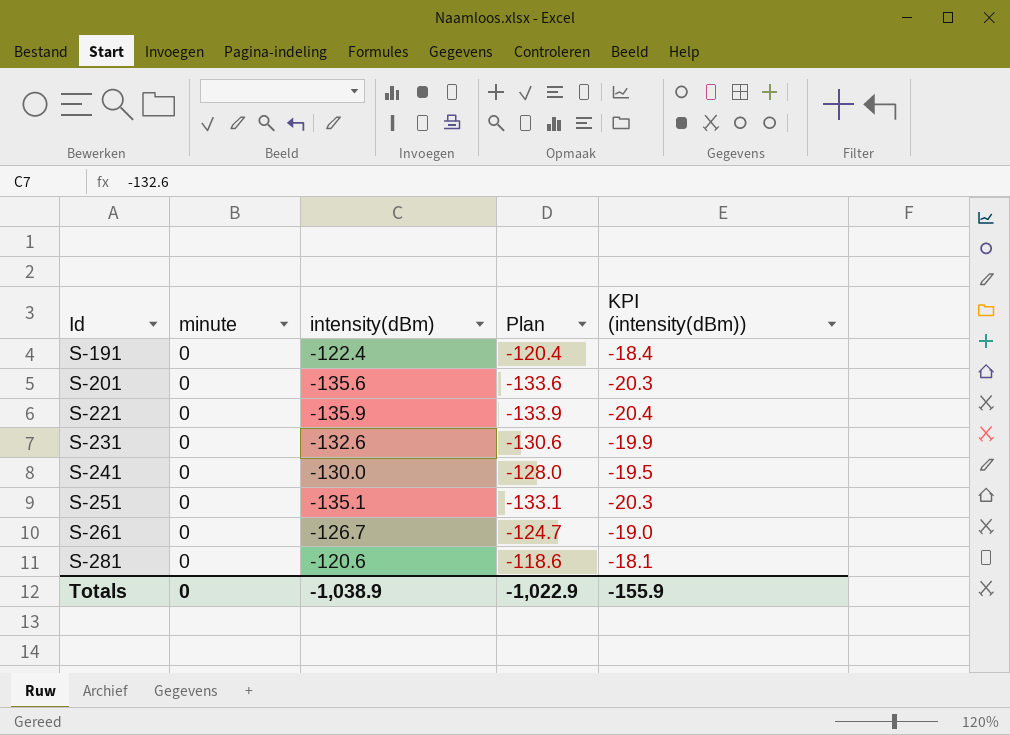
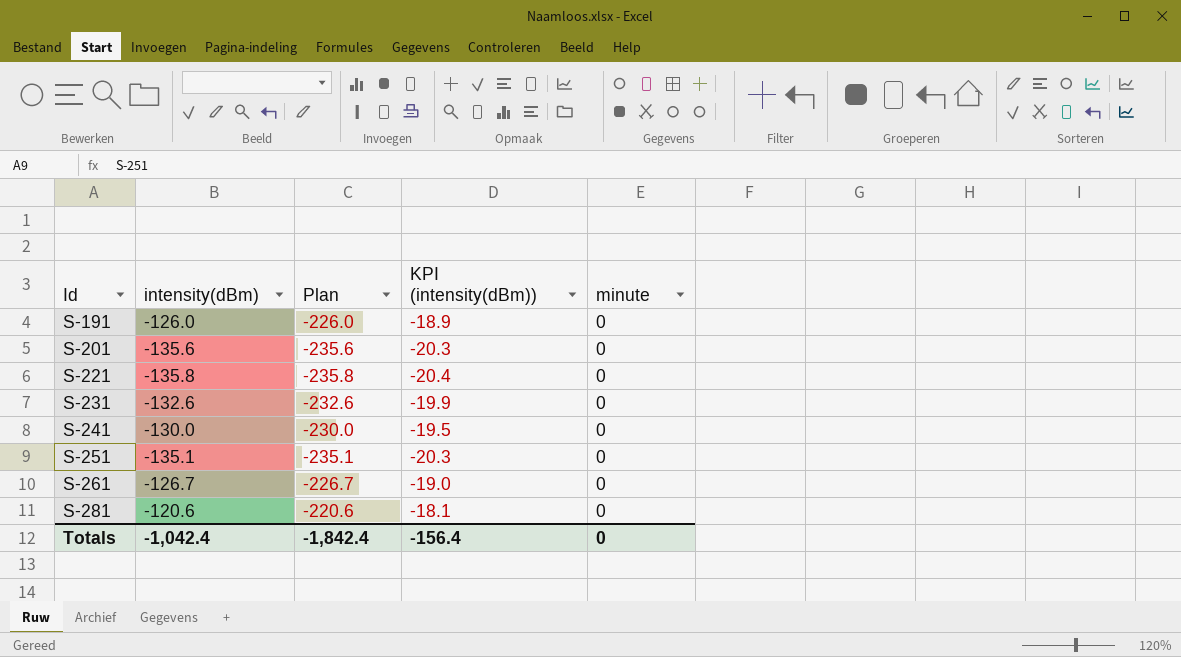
column Plan | formula: [intensity(dBm)] + 2 -> [intensity(dBm)] - 100
column minute | position: 2 -> 5
S-191 | intensity(dBm): -122.4 -> -126.0
S-191 | KPI (intensity(dBm)): -18.4 -> -18.9
S-221 | intensity(dBm): -135.9 -> -135.8
Totals | intensity(dBm): -1,038.9 -> -1,042.4
Totals | Plan: -1,022.9 -> -1,842.4
Totals | KPI (intensity(dBm)): -155.9 -> -156.4

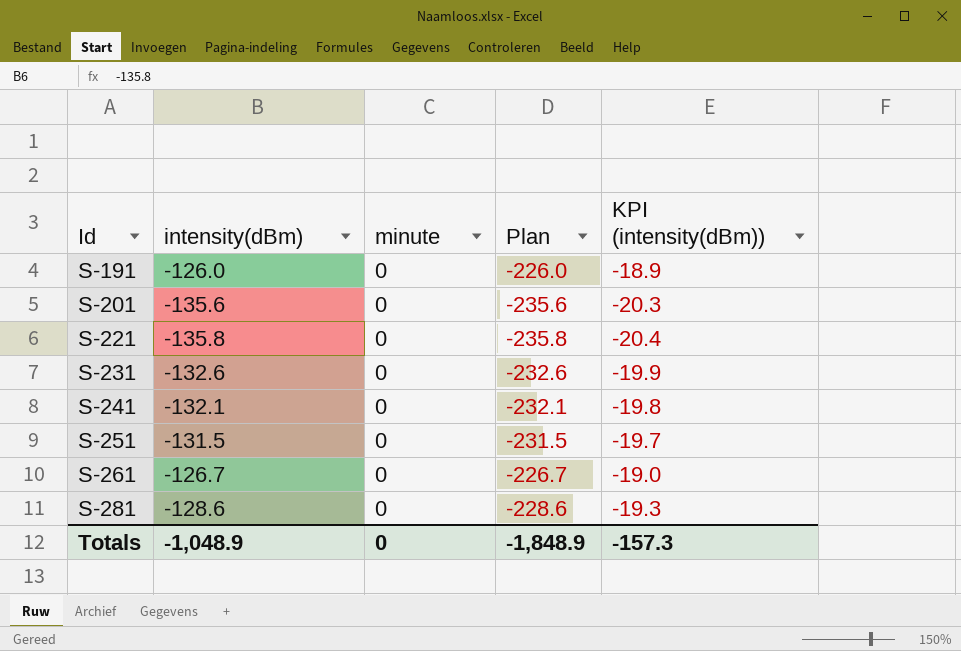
column minute | position: 5 -> 3
S-241 | intensity(dBm): -130.0 -> -132.1
S-241 | Plan: -230.0 -> -232.1
S-241 | KPI (intensity(dBm)): -19.5 -> -19.8
S-251 | intensity(dBm): -135.1 -> -131.5
S-251 | Plan: -235.1 -> -231.5
S-251 | KPI (intensity(dBm)): -20.3 -> -19.7
S-281 | intensity(dBm): -120.6 -> -128.6
S-281 | Plan: -220.6 -> -228.6
S-281 | KPI (intensity(dBm)): -18.1 -> -19.3
Totals | intensity(dBm): -1,042.4 -> -1,048.9
Totals | Plan: -1,842.4 -> -1,848.9
Totals | KPI (intensity(dBm)): -156.4 -> -157.3

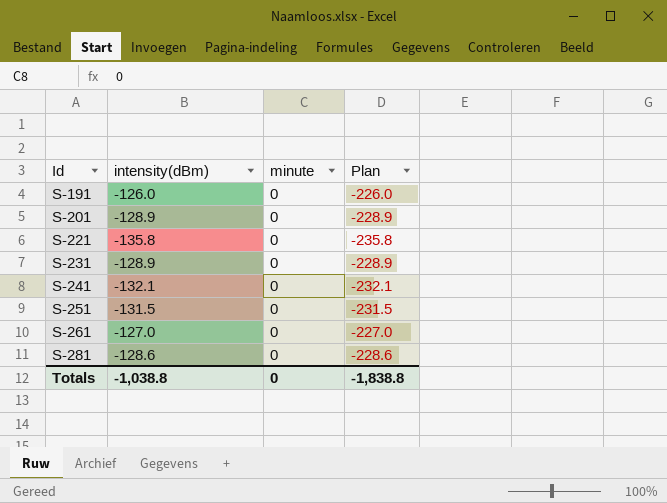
column KPI (intensity(dBm)) | formula: [intensity(dBm)] * 0.15 -> none
S-201 | intensity(dBm): -135.6 -> -128.9
S-201 | Plan: -235.6 -> -228.9
S-231 | intensity(dBm): -132.6 -> -128.9
S-231 | Plan: -232.6 -> -228.9
S-261 | intensity(dBm): -126.7 -> -127.0
S-261 | Plan: -226.7 -> -227.0
Totals | intensity(dBm): -1,048.9 -> -1,038.8
Totals | Plan: -1,848.9 -> -1,838.8

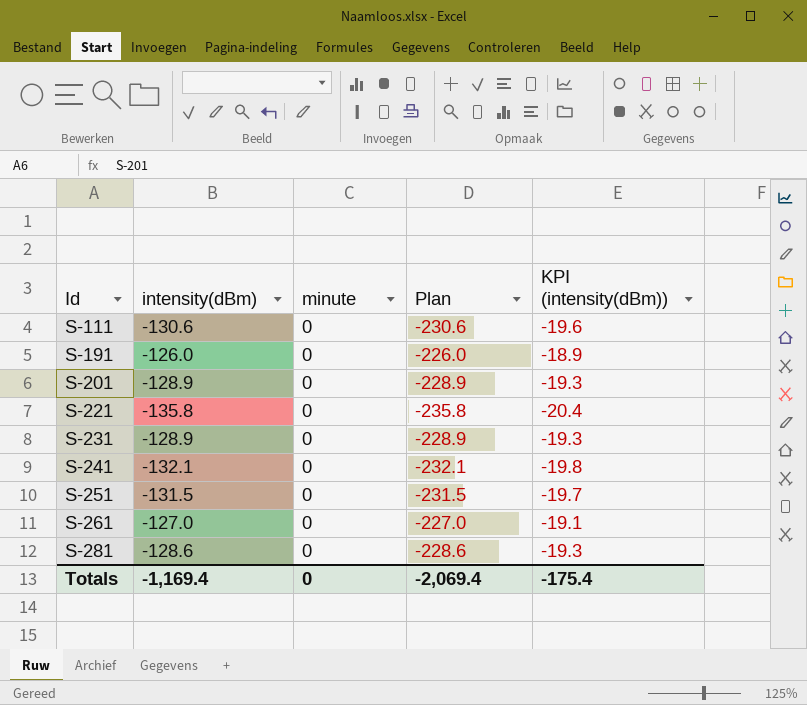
column KPI (intensity(dBm)) | formula: none -> [intensity(dBm)] * 0.15
row S-111: none -> -130.6 | 0 | -230.6 | -19.6
Totals | intensity(dBm): -1,038.8 -> -1,169.4
Totals | Plan: -1,838.8 -> -2,069.4

